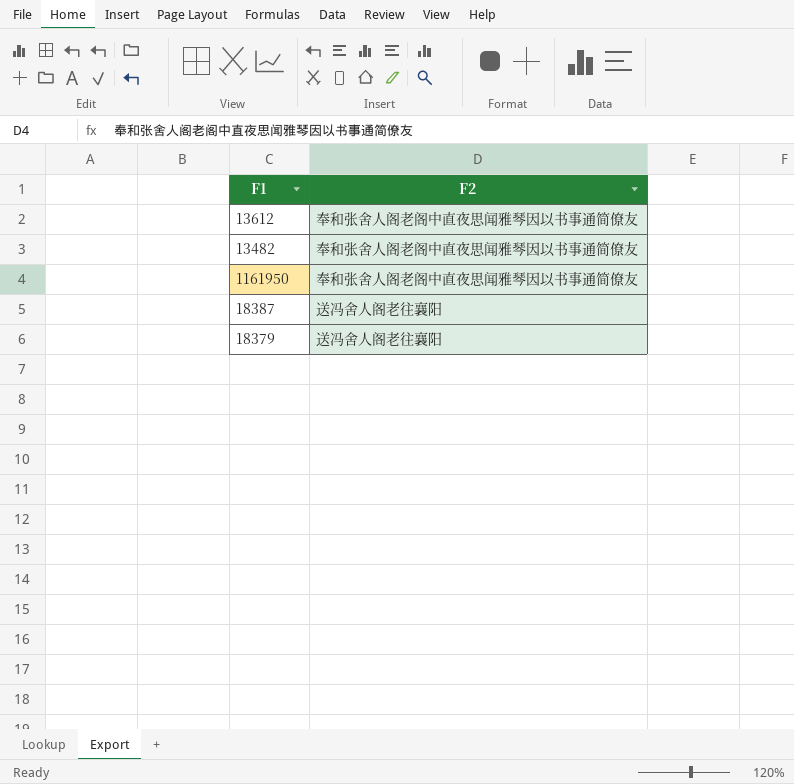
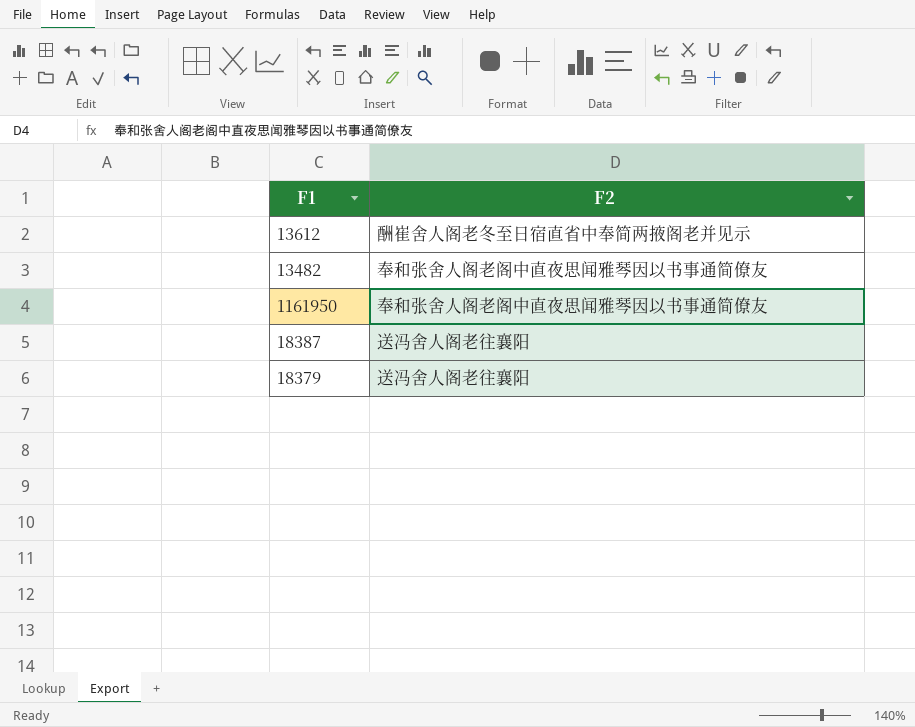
13612 | F2: 奉和张舍人阁老阁中直夜思闻雅琴因以书事通简僚友 -> 酬崔舍人阁老冬至日宿直省中奉简两掖阁老并见示

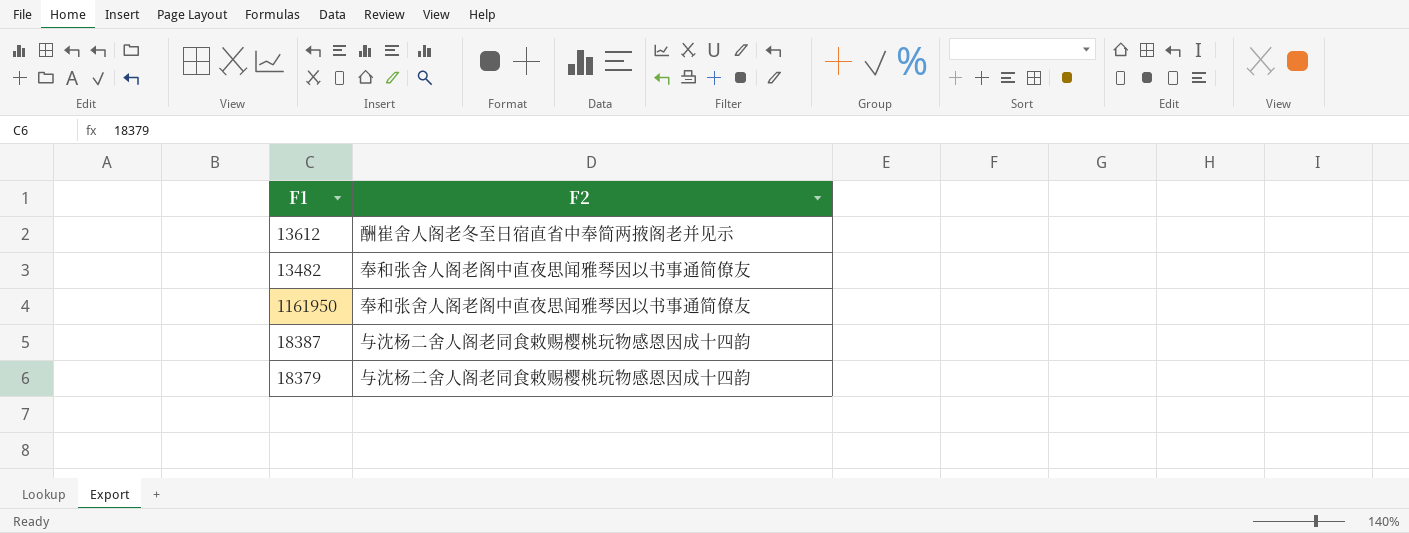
18387 | F2: 送冯舍人阁老往襄阳 -> 与沈杨二舍人阁老同食敕赐樱桃玩物感恩因成十四韵
18379 | F2: 送冯舍人阁老往襄阳 -> 与沈杨二舍人阁老同食敕赐樱桃玩物感恩因成十四韵

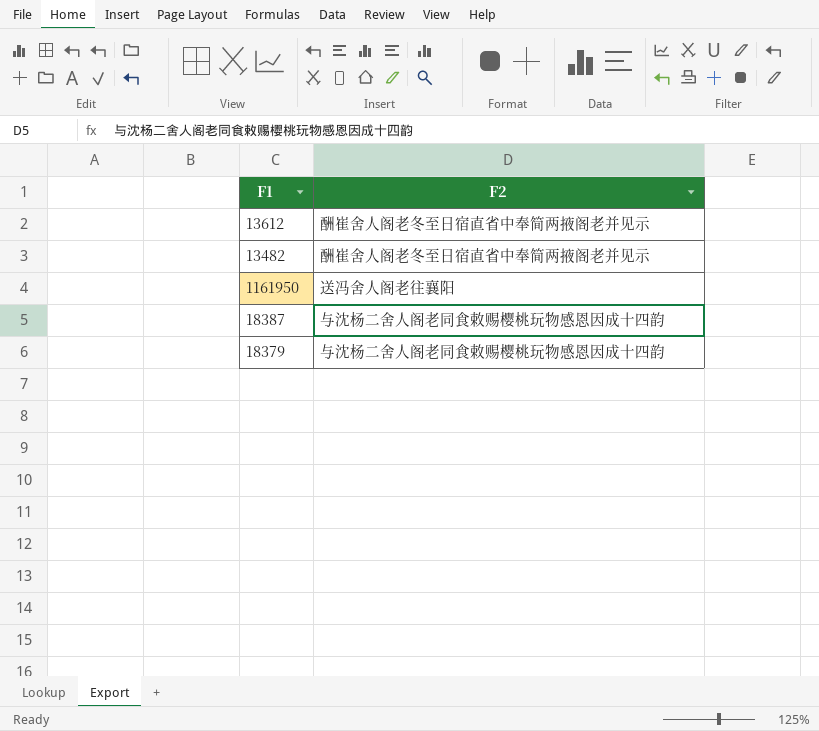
13482 | F2: 奉和张舍人阁老阁中直夜思闻雅琴因以书事通简僚友 -> 酬崔舍人阁老冬至日宿直省中奉简两掖阁老并见示
1161950 | F2: 奉和张舍人阁老阁中直夜思闻雅琴因以书事通简僚友 -> 送冯舍人阁老往襄阳

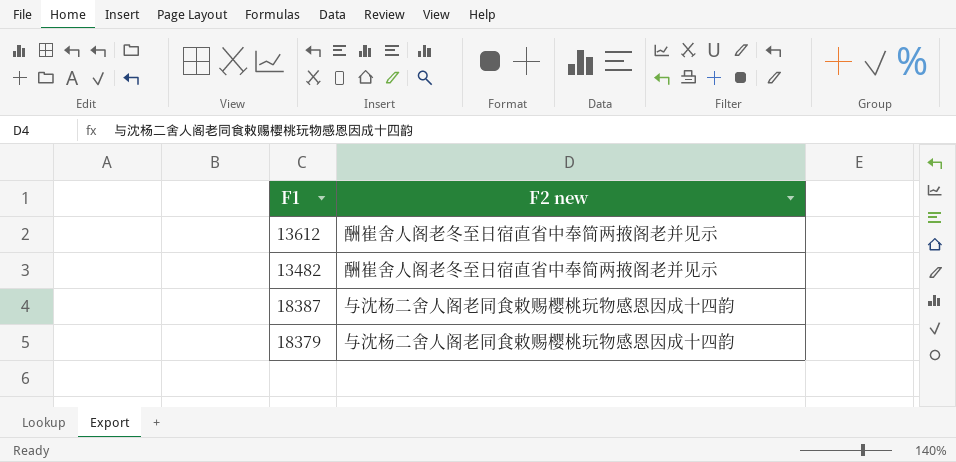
column name: F2 -> F2 new
row 1161950: 送冯舍人阁老往襄阳 -> none

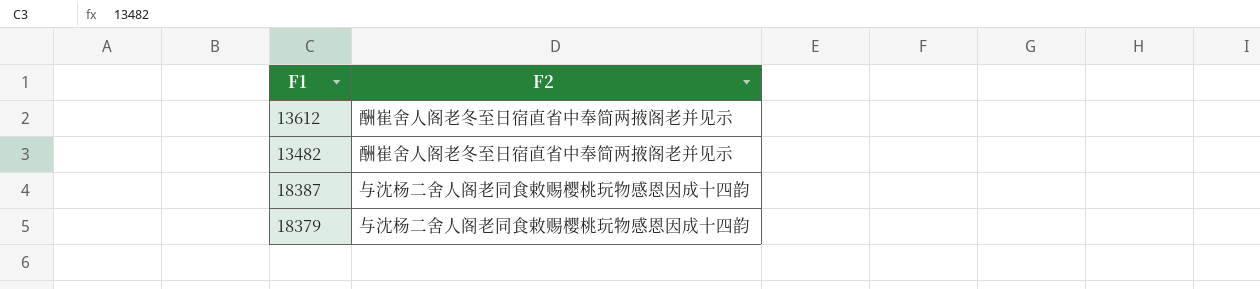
column name: F2 new -> F2

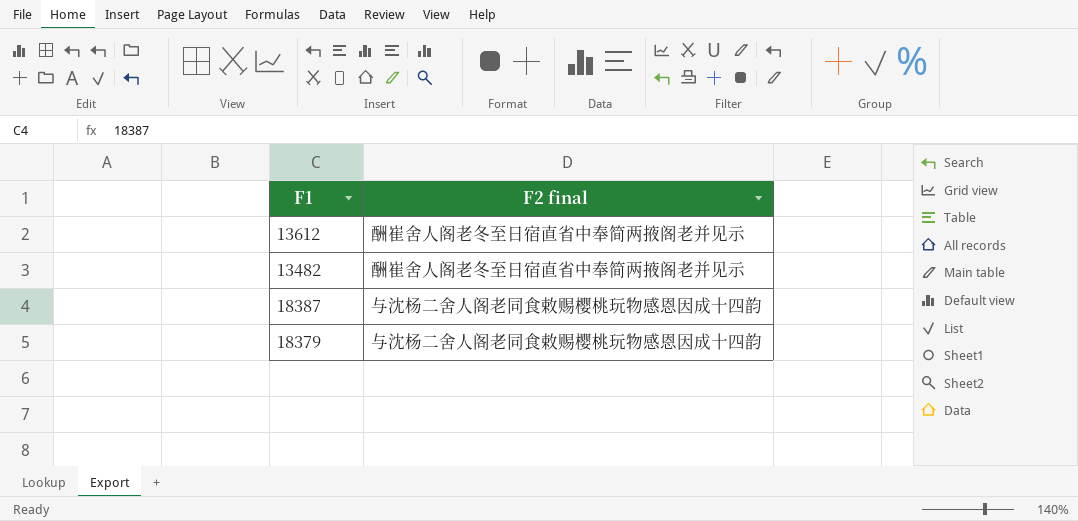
column name: F2 -> F2 final

